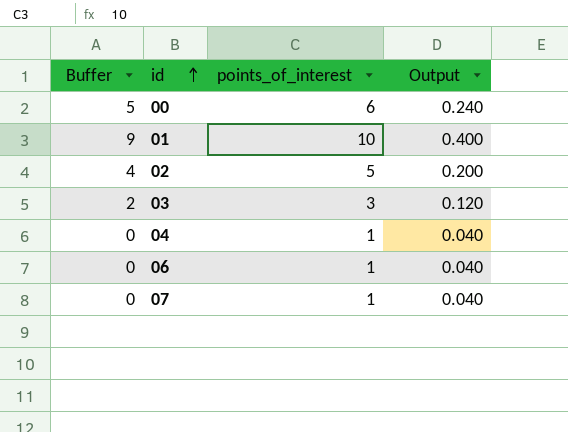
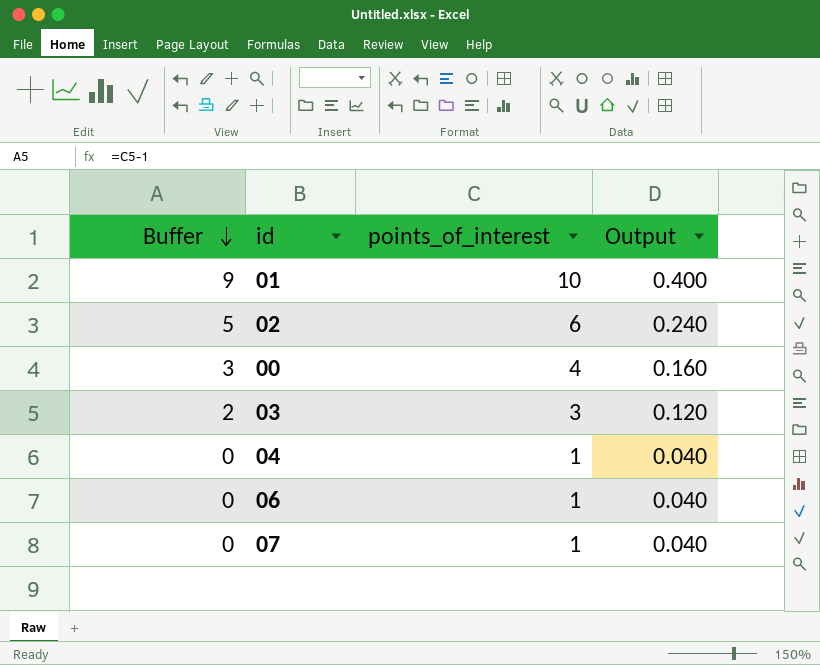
row order: id ascending -> Buffer descending
02 | Buffer: 4 -> 5
02 | points_of_interest: 5 -> 6
02 | Output: 0.200 -> 0.240
00 | Buffer: 5 -> 3
00 | points_of_interest: 6 -> 4
00 | Output: 0.240 -> 0.160

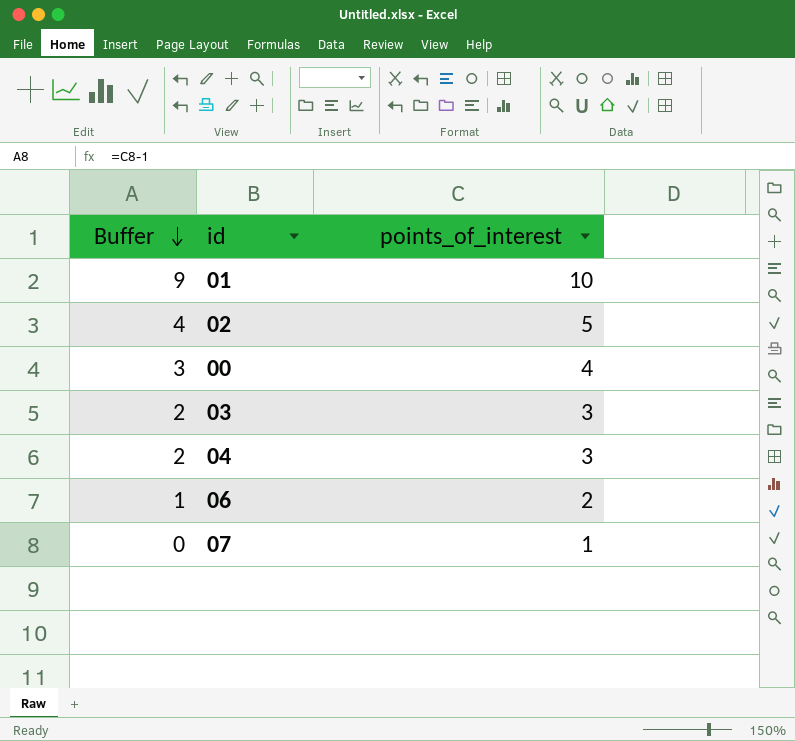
column Output | formula: [points_of_interest] * 0.04 -> none
02 | Buffer: 5 -> 4
02 | points_of_interest: 6 -> 5
04 | Buffer: 0 -> 2
04 | points_of_interest: 1 -> 3
06 | Buffer: 0 -> 1
06 | points_of_interest: 1 -> 2

